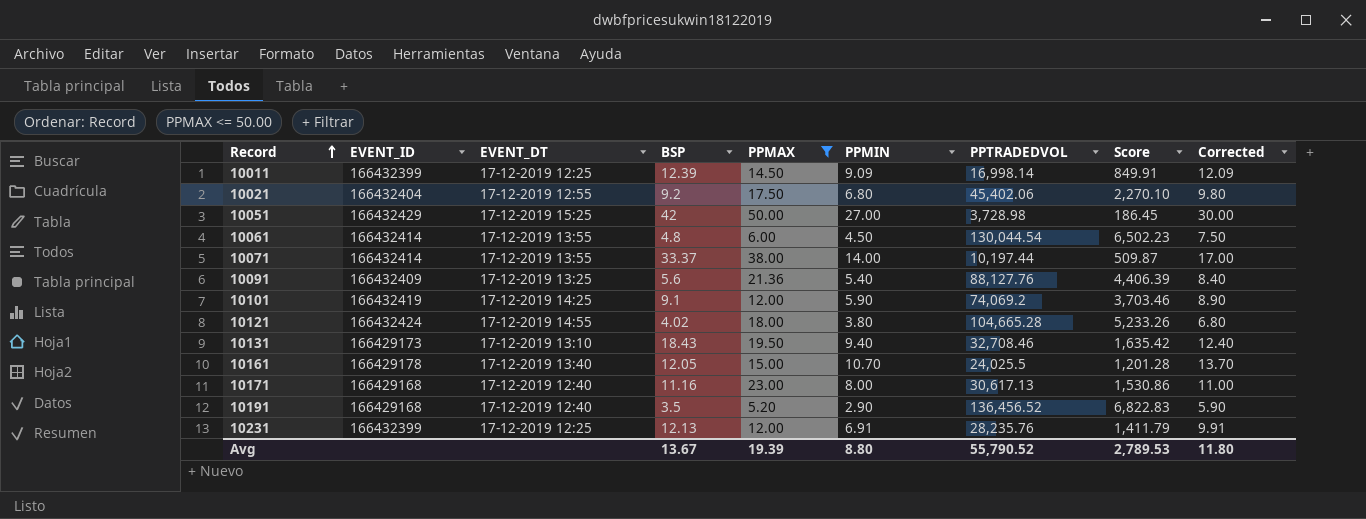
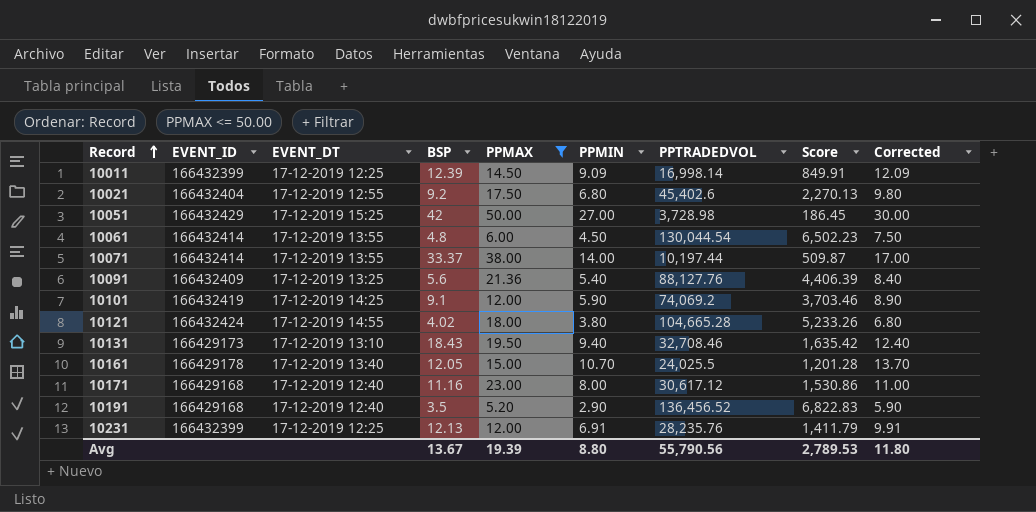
10021 | PPTRADEDVOL: 45,402.06 -> 45,402.6
10021 | Score: 2,270.10 -> 2,270.13
10171 | PPTRADEDVOL: 30,617.13 -> 30,617.12
Avg | PPTRADEDVOL: 55,790.52 -> 55,790.56

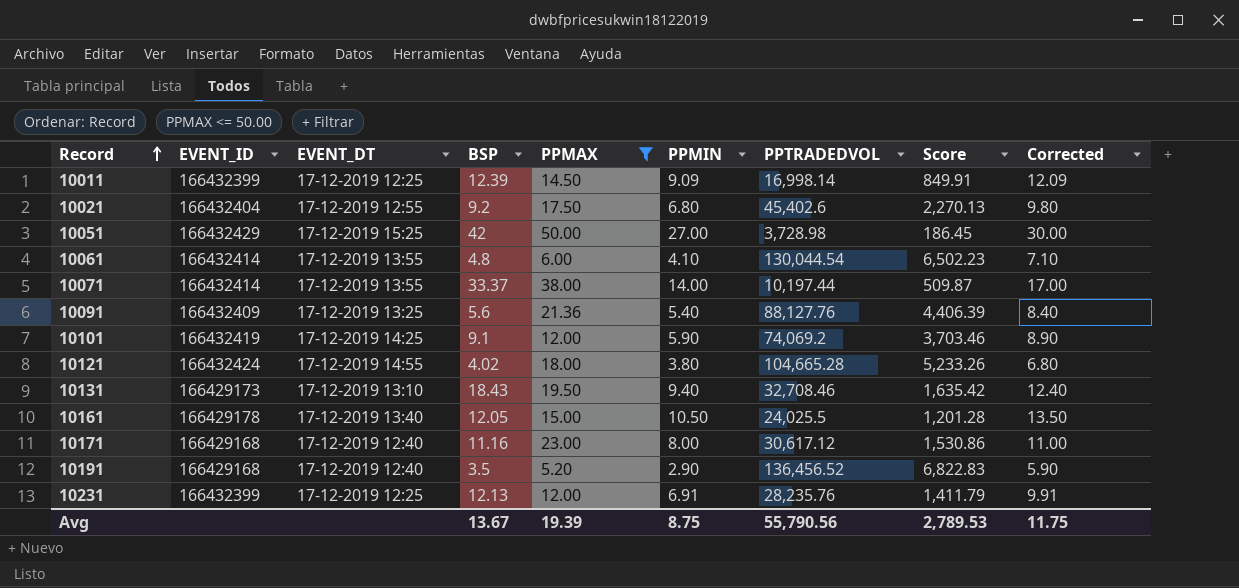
10061 | PPMIN: 4.50 -> 4.10
10061 | Corrected: 7.50 -> 7.10
10161 | PPMIN: 10.70 -> 10.50
10161 | Corrected: 13.70 -> 13.50
Avg | PPMIN: 8.80 -> 8.75
Avg | Corrected: 11.80 -> 11.75

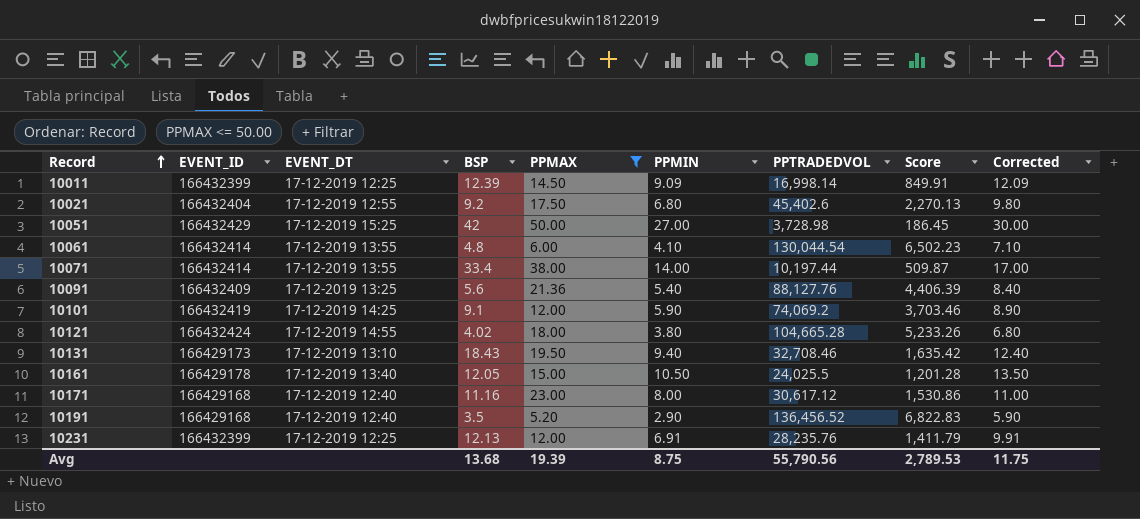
10071 | BSP: 33.37 -> 33.4
Avg | BSP: 13.67 -> 13.68

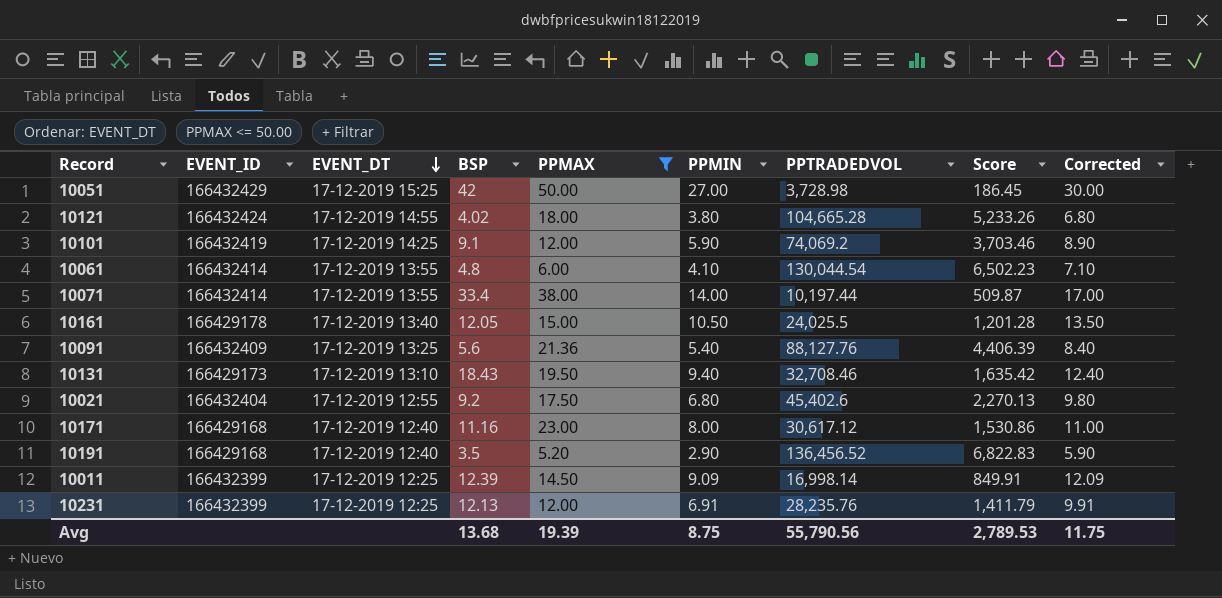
row order: Record ascending -> EVENT_DT descending

